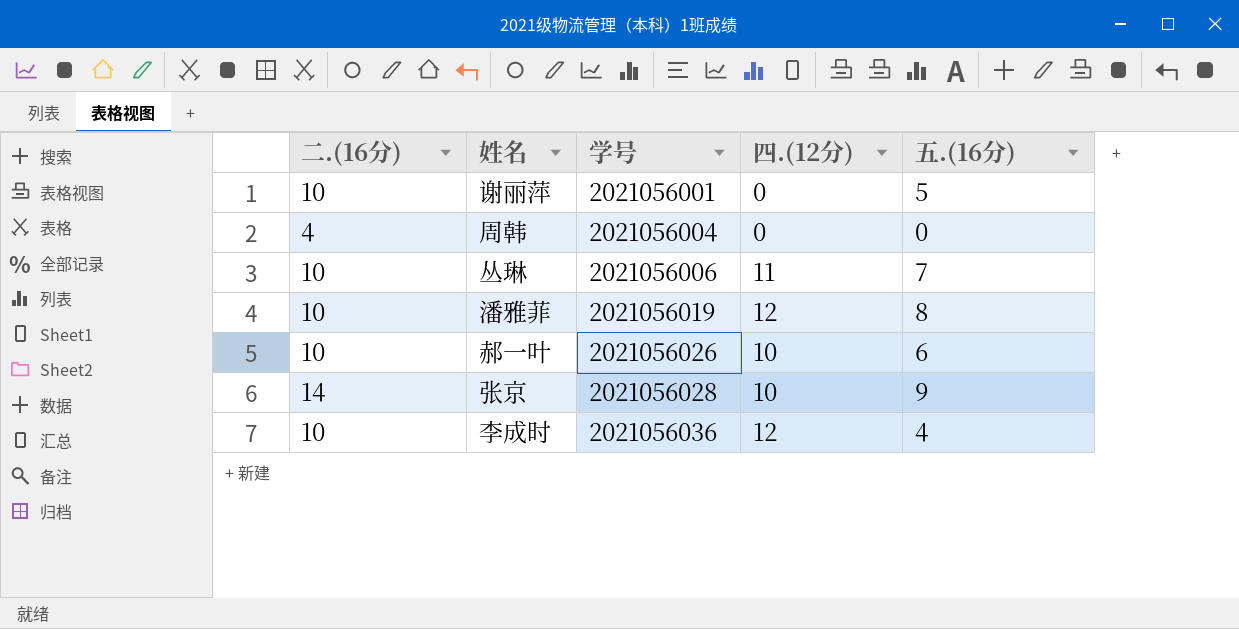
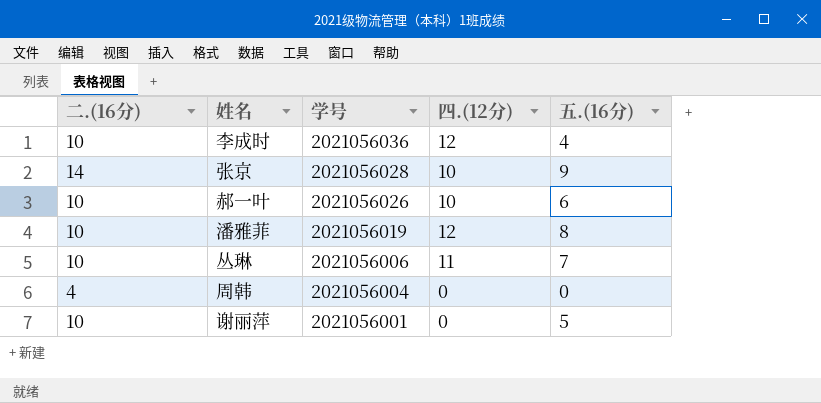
row order: 学号 ascending -> 学号 descending

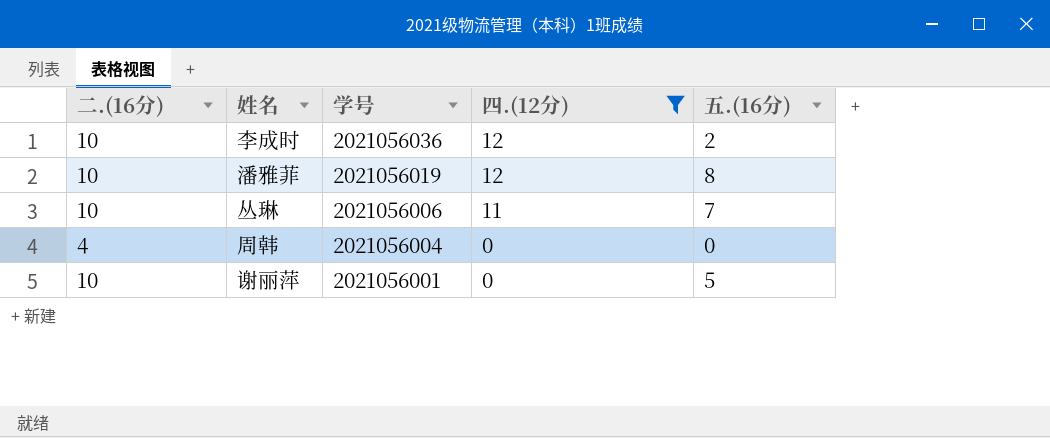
filter: none -> 四.(12分) != 10
李成时 | 五.(16分): 4 -> 2

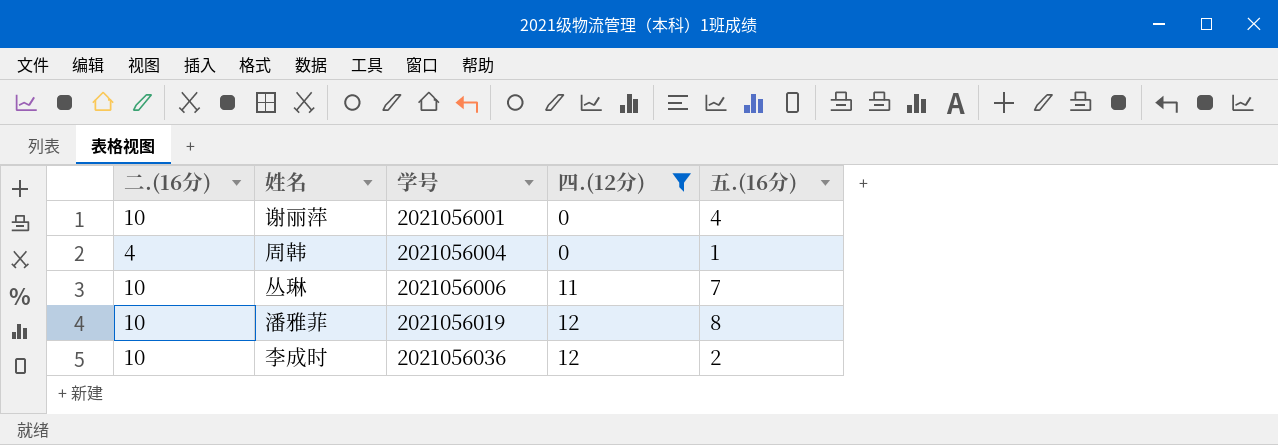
row order: 学号 descending -> 学号 ascending
谢丽萍 | 五.(16分): 5 -> 4
周韩 | 五.(16分): 0 -> 1

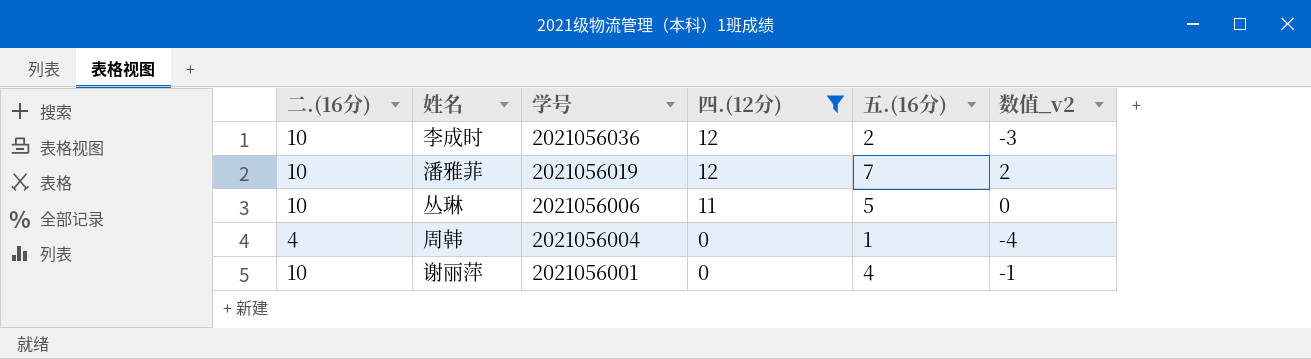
row order: 学号 ascending -> 学号 descending
column 数值_v2 | formula: none -> [五.(16分)] - 5
潘雅菲 | 五.(16分): 8 -> 7
丛琳 | 五.(16分): 7 -> 5

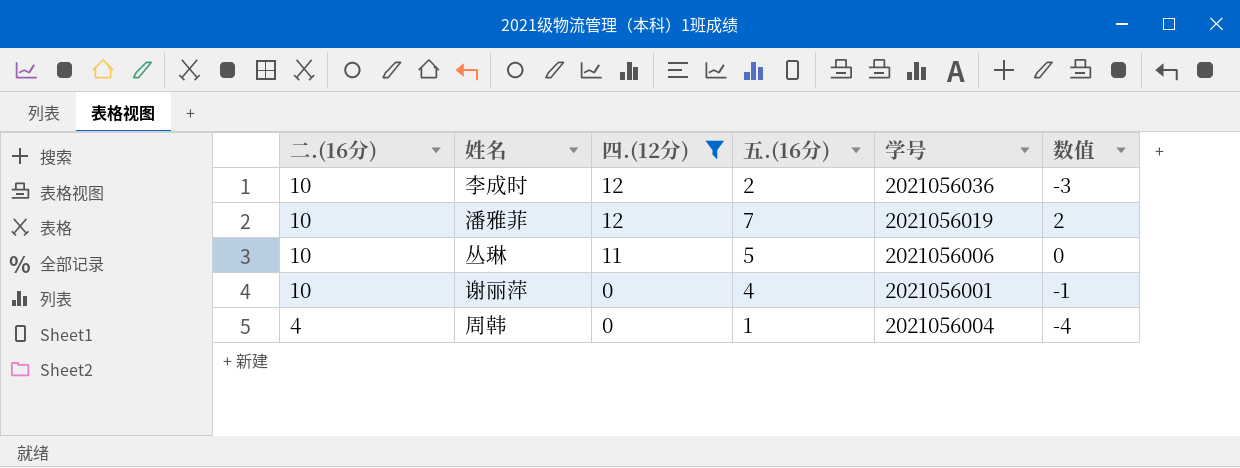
row order: 学号 descending -> 二.(16分) descending
column 学号 | position: 3 -> 5
column name: 数值_v2 -> 数值

